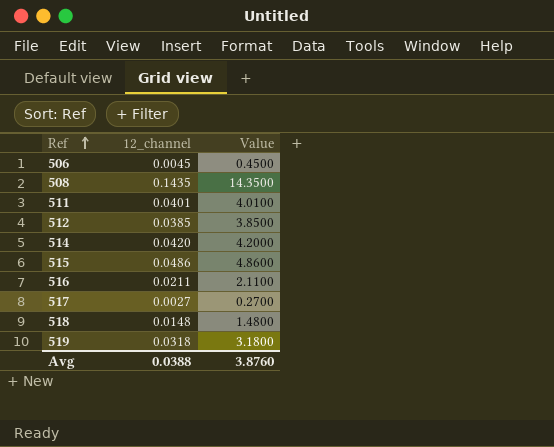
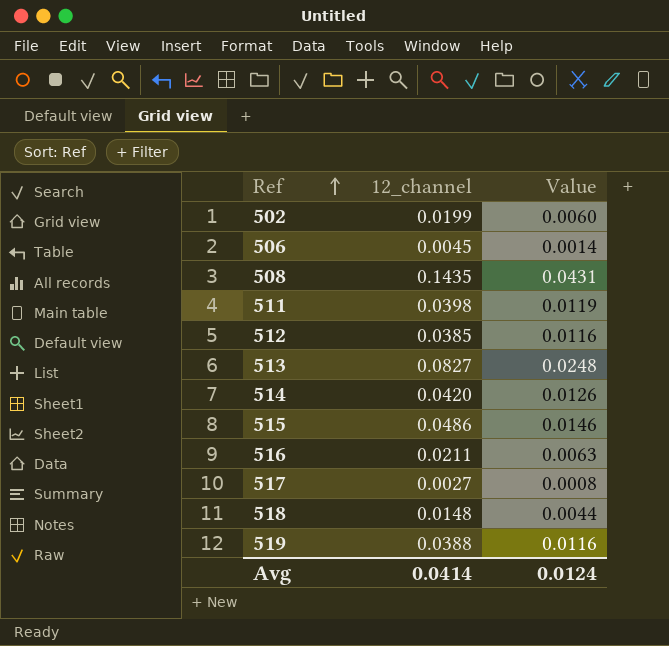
column Value | formula: [12_channel] * 100 -> [12_channel] * 0.3
row 502: none -> 0.0199 | 0.0060
511 | 12_channel: 0.0401 -> 0.0398
row 513: none -> 0.0827 | 0.0248
519 | 12_channel: 0.0318 -> 0.0388
Avg | 12_channel: 0.0388 -> 0.0414
Avg | Value: 3.8760 -> 0.0124

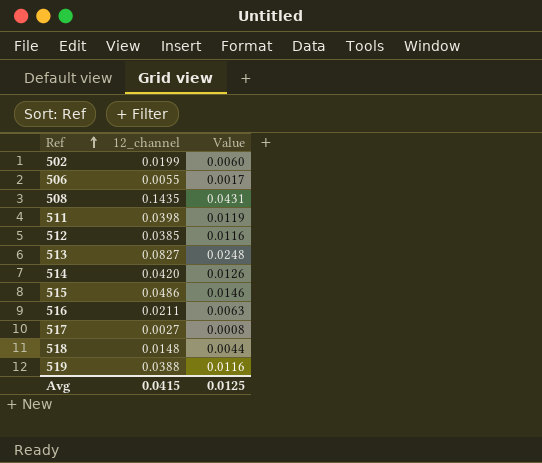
506 | 12_channel: 0.0045 -> 0.0055
506 | Value: 0.0014 -> 0.0017
Avg | 12_channel: 0.0414 -> 0.0415
Avg | Value: 0.0124 -> 0.0125

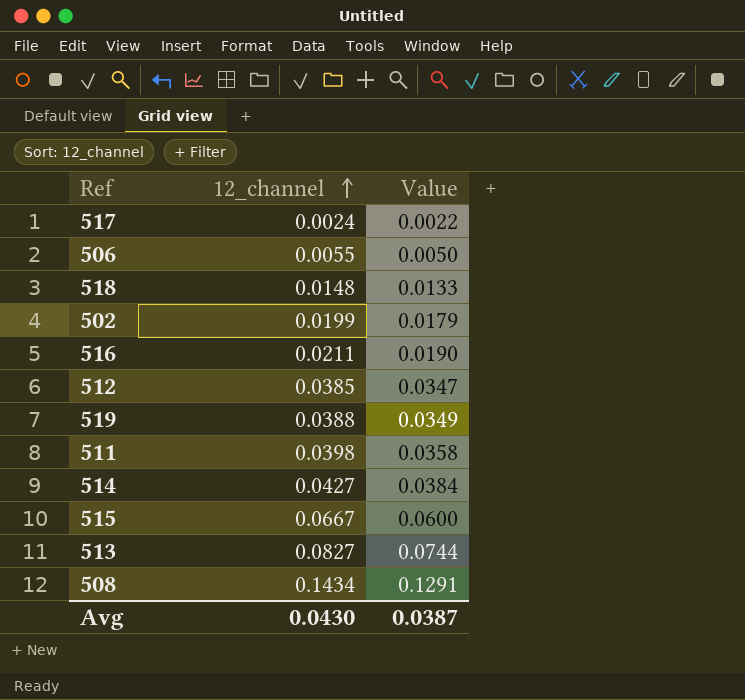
row order: Ref ascending -> 12_channel ascending
column Value | formula: [12_channel] * 0.3 -> [12_channel] * 0.9
517 | 12_channel: 0.0027 -> 0.0024
514 | 12_channel: 0.0420 -> 0.0427
515 | 12_channel: 0.0486 -> 0.0667
508 | 12_channel: 0.1435 -> 0.1434
Avg | 12_channel: 0.0415 -> 0.0430
Avg | Value: 0.0125 -> 0.0387

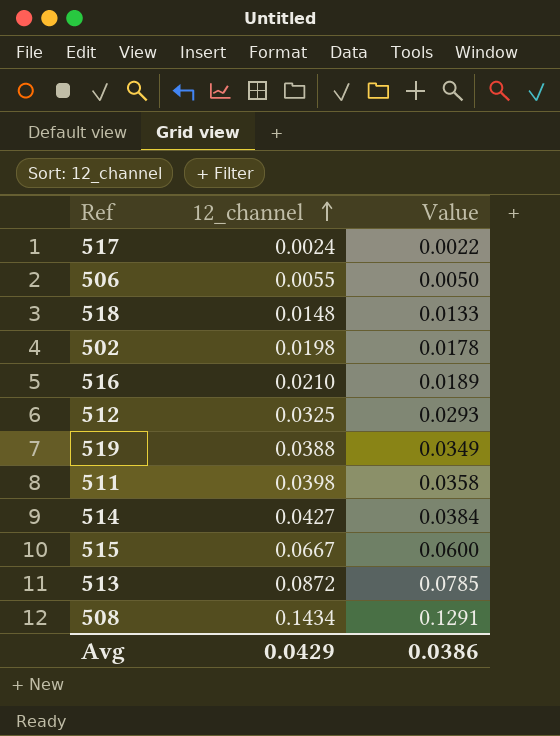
502 | 12_channel: 0.0199 -> 0.0198
502 | Value: 0.0179 -> 0.0178
516 | 12_channel: 0.0211 -> 0.0210
516 | Value: 0.0190 -> 0.0189
512 | 12_channel: 0.0385 -> 0.0325
512 | Value: 0.0347 -> 0.0293
513 | 12_channel: 0.0827 -> 0.0872
513 | Value: 0.0744 -> 0.0785
Avg | 12_channel: 0.0430 -> 0.0429
Avg | Value: 0.0387 -> 0.0386

